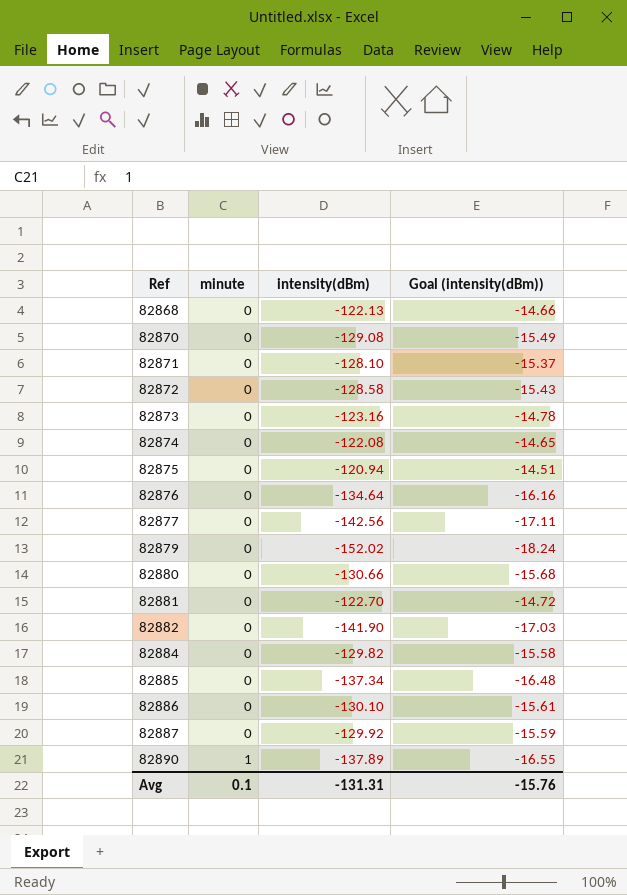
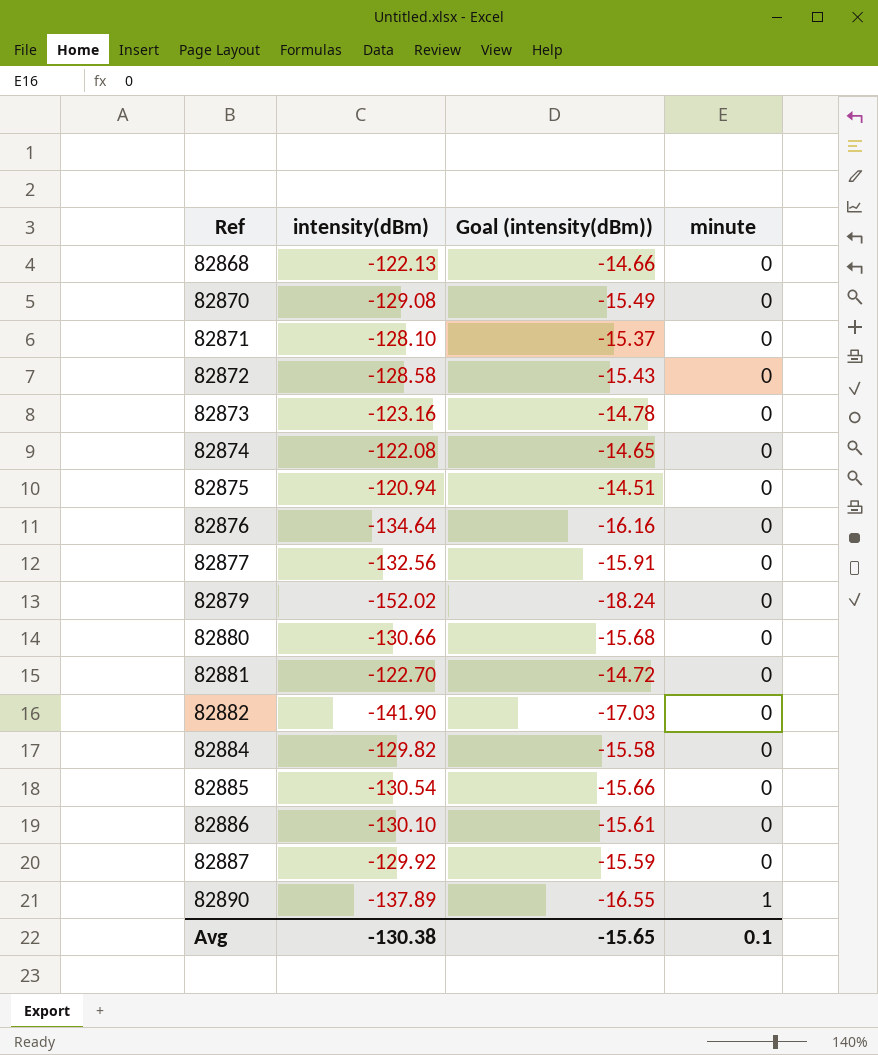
column minute | position: 2 -> 4
82877 | intensity(dBm): -142.56 -> -132.56
82877 | Goal (intensity(dBm)): -17.11 -> -15.91
82885 | intensity(dBm): -137.34 -> -130.54
82885 | Goal (intensity(dBm)): -16.48 -> -15.66
Avg | intensity(dBm): -131.31 -> -130.38
Avg | Goal (intensity(dBm)): -15.76 -> -15.65

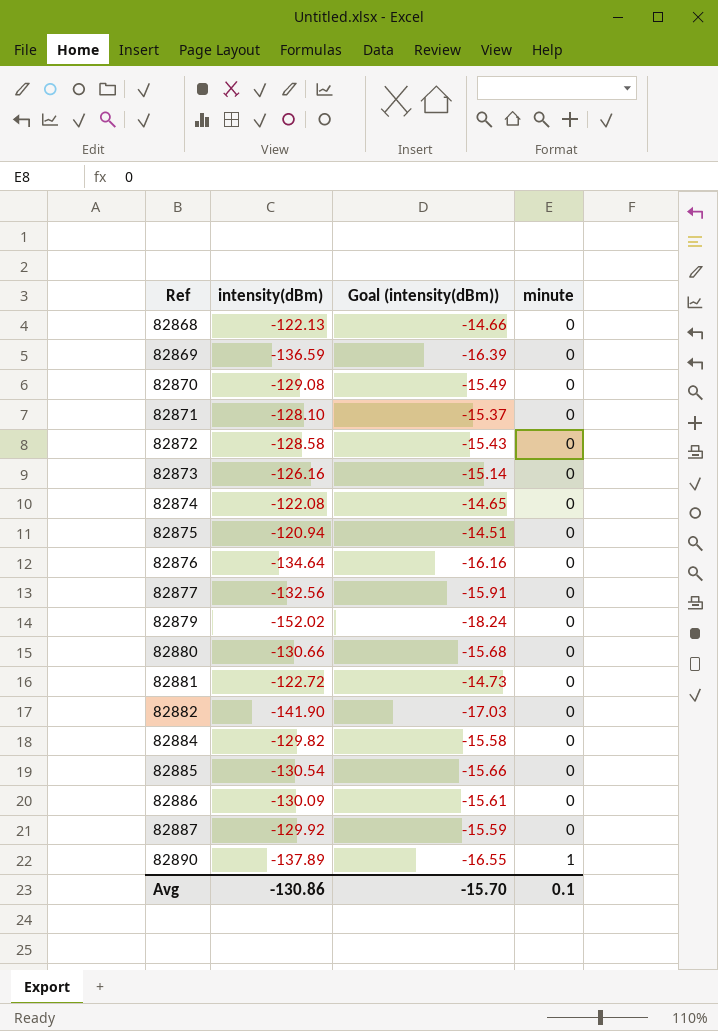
row 82869: none -> -136.59 | -16.39 | 0
82873 | intensity(dBm): -123.16 -> -126.16
82873 | Goal (intensity(dBm)): -14.78 -> -15.14
82881 | intensity(dBm): -122.70 -> -122.72
82881 | Goal (intensity(dBm)): -14.72 -> -14.73
82886 | intensity(dBm): -130.10 -> -130.09
Avg | intensity(dBm): -130.38 -> -130.86
Avg | Goal (intensity(dBm)): -15.65 -> -15.70

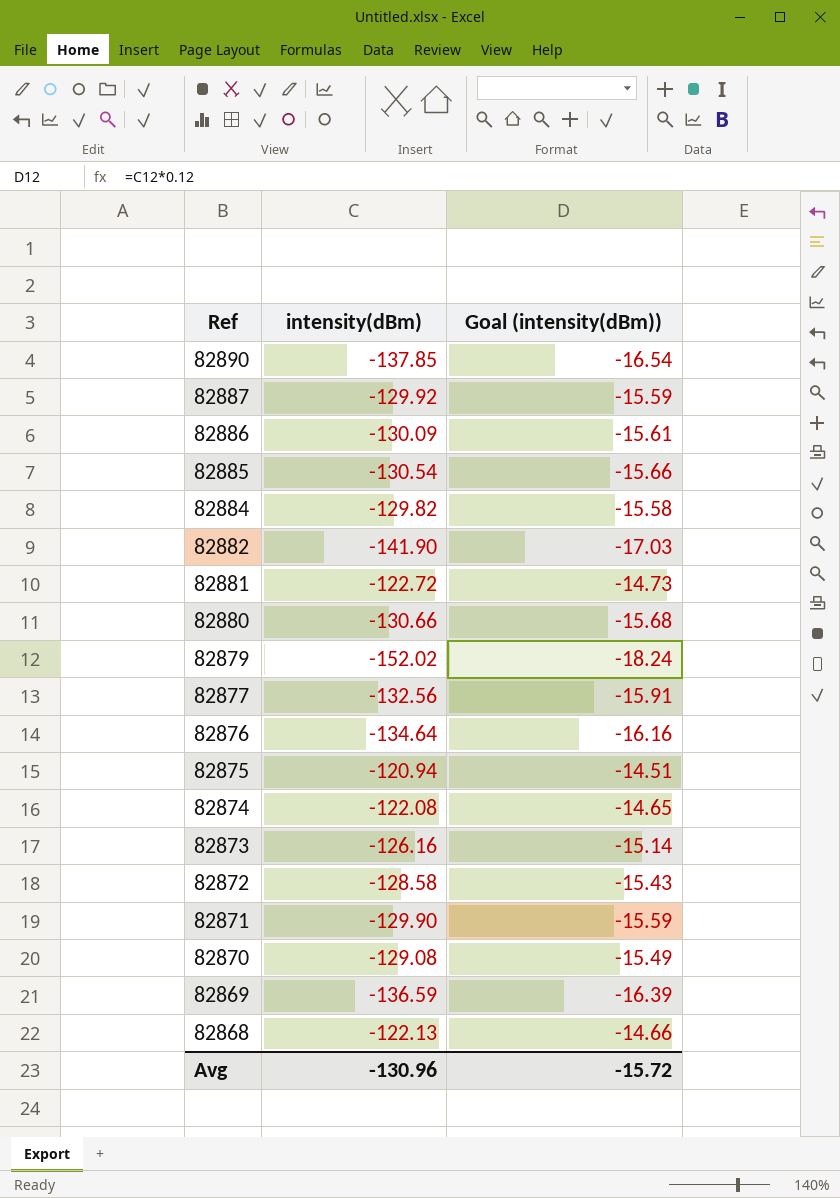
row order: Ref ascending -> Ref descending
column minute | position: 4 -> none
82890 | intensity(dBm): -137.89 -> -137.85
82890 | Goal (intensity(dBm)): -16.55 -> -16.54
82871 | intensity(dBm): -128.10 -> -129.90
82871 | Goal (intensity(dBm)): -15.37 -> -15.59
Avg | intensity(dBm): -130.86 -> -130.96
Avg | Goal (intensity(dBm)): -15.70 -> -15.72

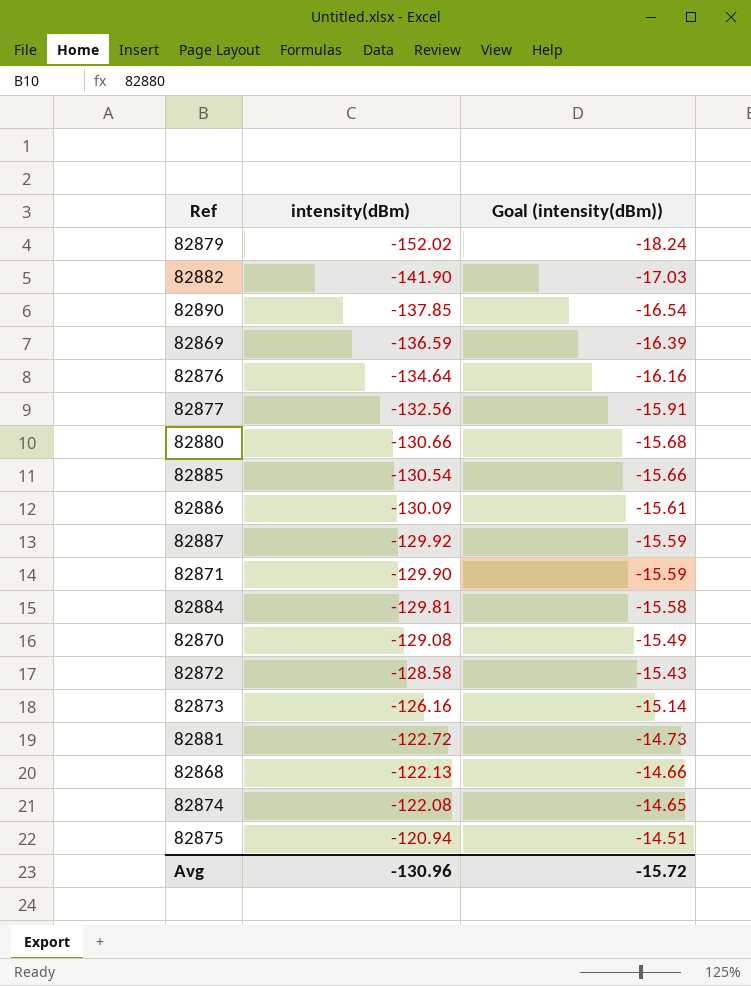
row order: Ref descending -> intensity(dBm) ascending
82884 | intensity(dBm): -129.82 -> -129.81

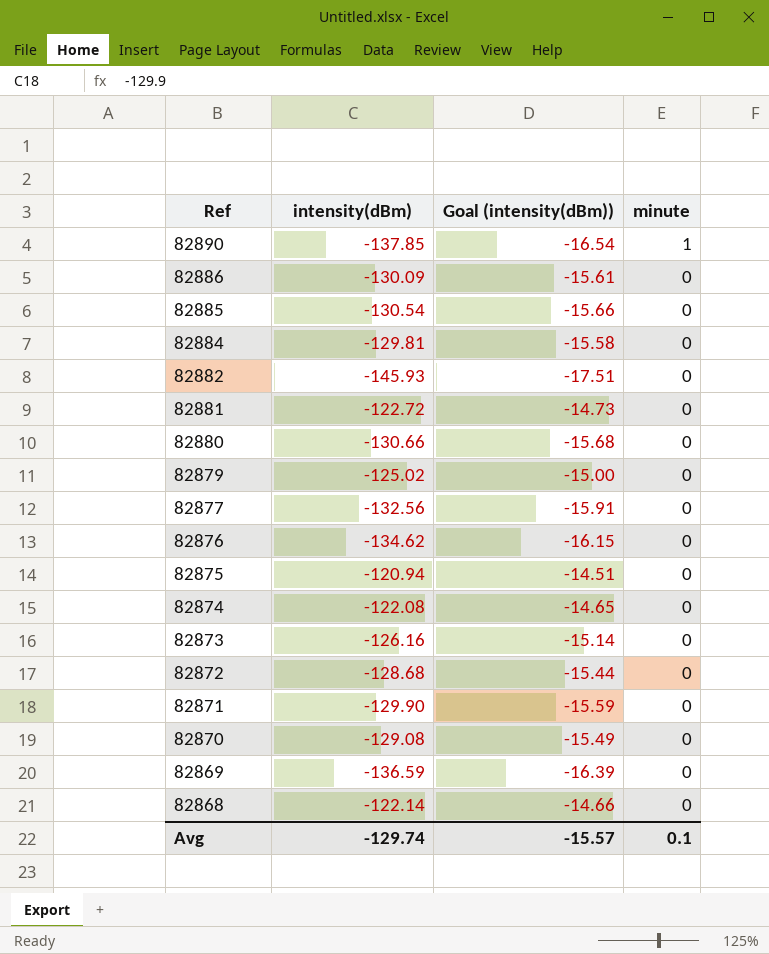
row order: intensity(dBm) ascending -> Ref descending
column minute | position: none -> 4
row 82887: -129.92 | -15.59 -> none
82882 | intensity(dBm): -141.90 -> -145.93
82882 | Goal (intensity(dBm)): -17.03 -> -17.51
82879 | intensity(dBm): -152.02 -> -125.02
82879 | Goal (intensity(dBm)): -18.24 -> -15.00
82876 | intensity(dBm): -134.64 -> -134.62
82876 | Goal (intensity(dBm)): -16.16 -> -16.15
82872 | intensity(dBm): -128.58 -> -128.68
82872 | Goal (intensity(dBm)): -15.43 -> -15.44
82868 | intensity(dBm): -122.13 -> -122.14
Avg | intensity(dBm): -130.96 -> -129.74
Avg | Goal (intensity(dBm)): -15.72 -> -15.57

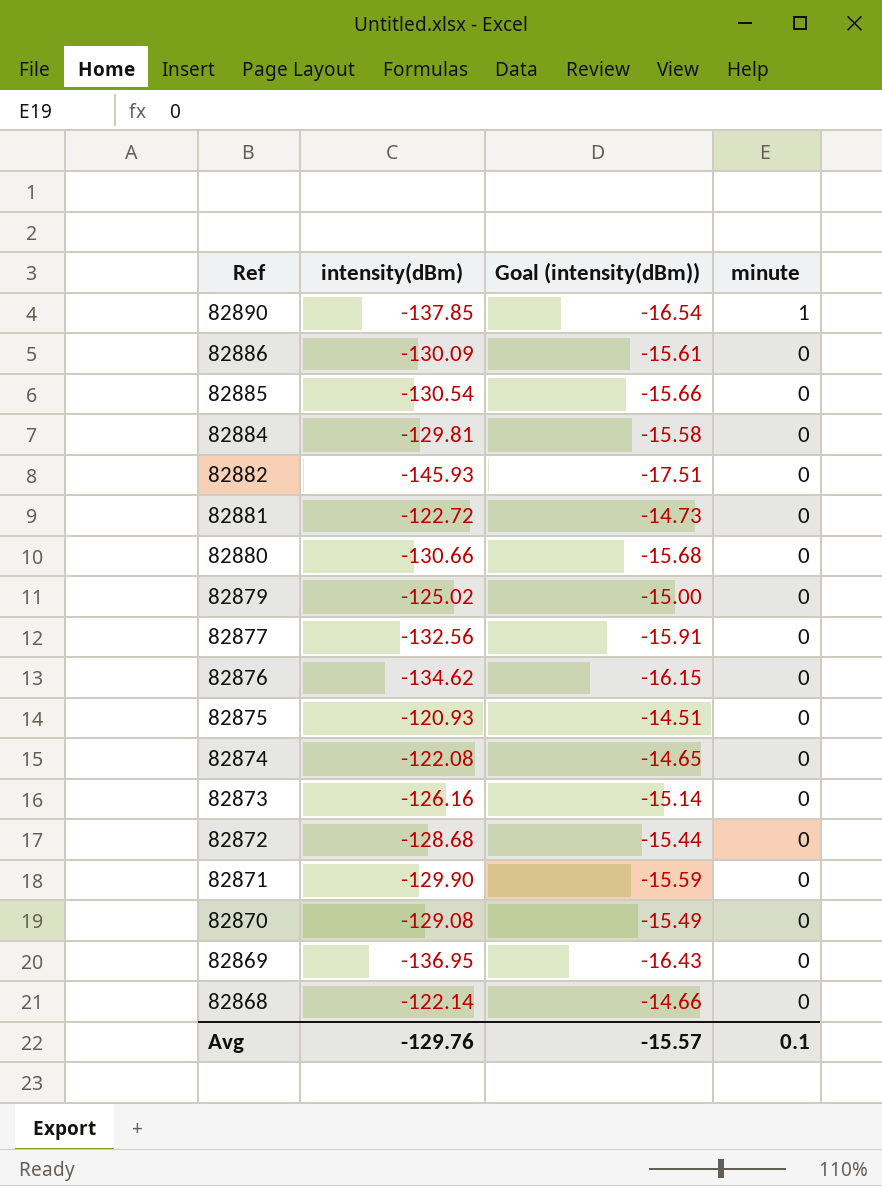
82875 | intensity(dBm): -120.94 -> -120.93
82869 | intensity(dBm): -136.59 -> -136.95
82869 | Goal (intensity(dBm)): -16.39 -> -16.43
Avg | intensity(dBm): -129.74 -> -129.76

